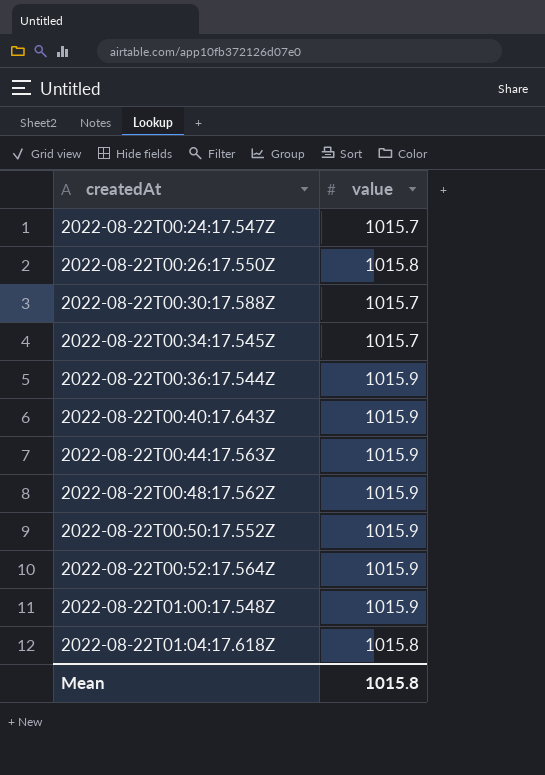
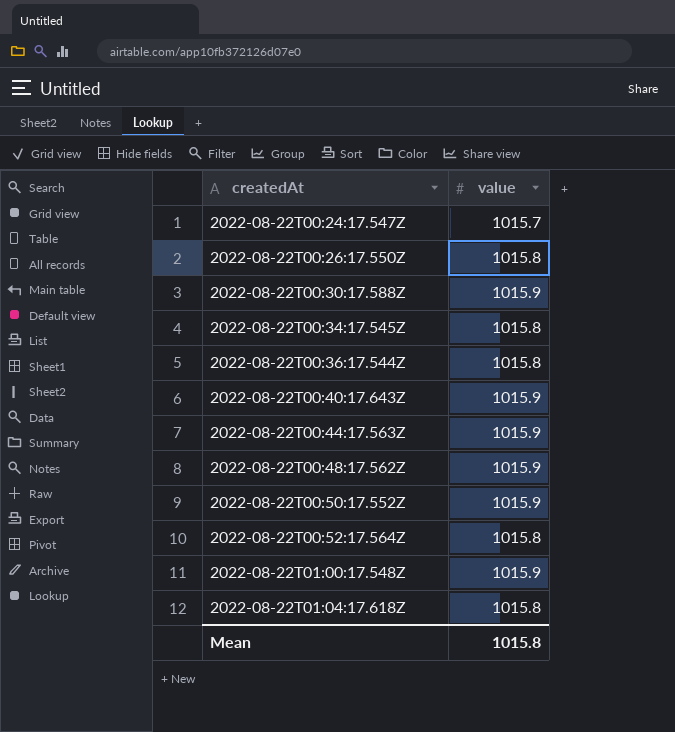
2022-08-22T00:30:17.588Z | value: 1015.7 -> 1015.9
2022-08-22T00:34:17.545Z | value: 1015.7 -> 1015.8
2022-08-22T00:36:17.544Z | value: 1015.9 -> 1015.8
2022-08-22T00:52:17.564Z | value: 1015.9 -> 1015.8

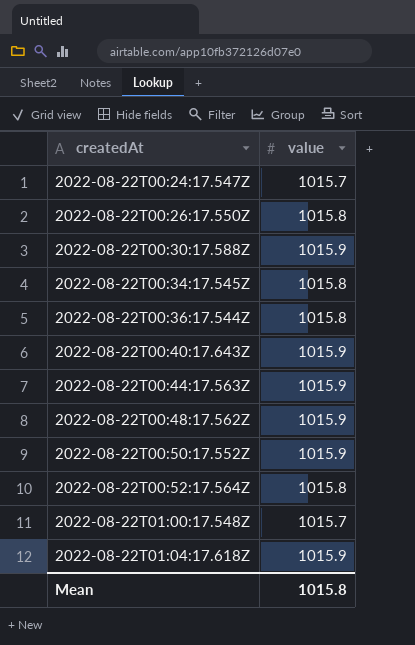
2022-08-22T01:00:17.548Z | value: 1015.9 -> 1015.7
2022-08-22T01:04:17.618Z | value: 1015.8 -> 1015.9

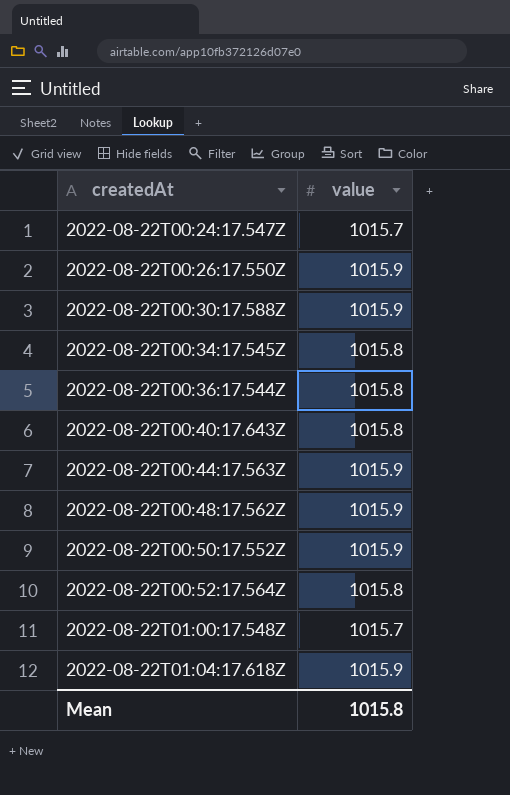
2022-08-22T00:26:17.550Z | value: 1015.8 -> 1015.9
2022-08-22T00:40:17.643Z | value: 1015.9 -> 1015.8

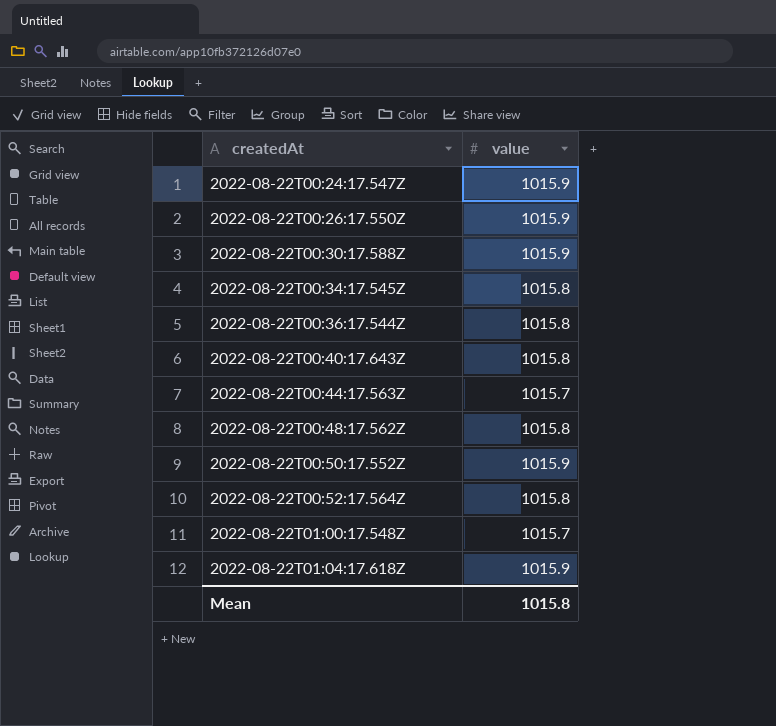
2022-08-22T00:24:17.547Z | value: 1015.7 -> 1015.9
2022-08-22T00:44:17.563Z | value: 1015.9 -> 1015.7
2022-08-22T00:48:17.562Z | value: 1015.9 -> 1015.8

